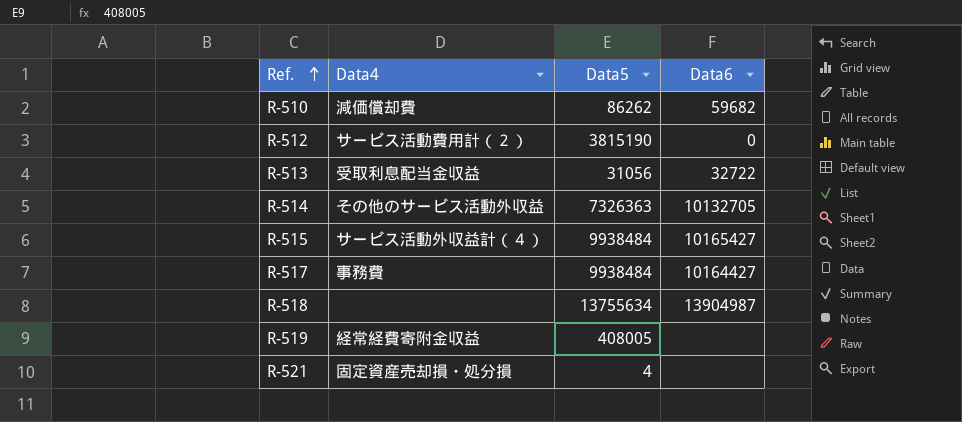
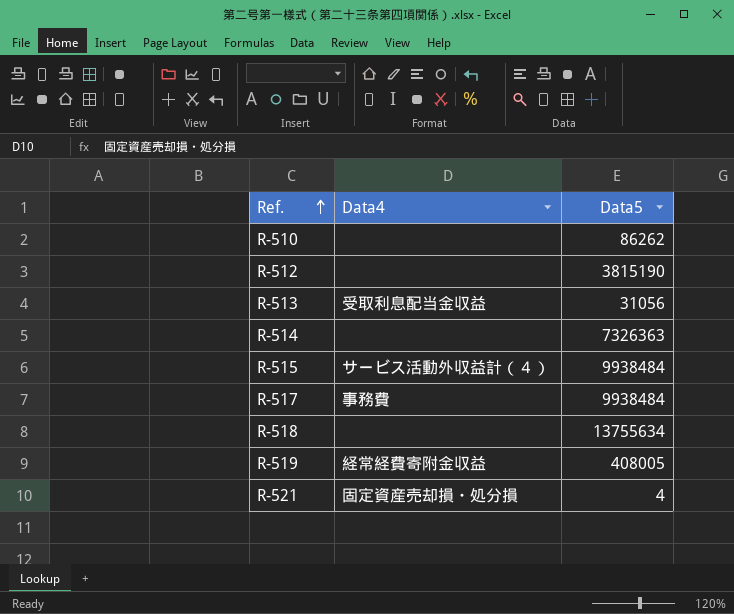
column Data6 | position: 4 -> none
R-510 | Data4: 減価償却費 -> none
R-512 | Data4: サービス活動費用計（２） -> none
R-514 | Data4: その他のサービス活動外収益 -> none

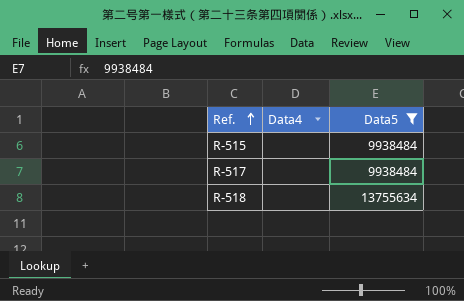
filter: none -> Data5 >= 9938484
R-515 | Data4: サービス活動外収益計（４） -> none
R-517 | Data4: 事務費 -> none

